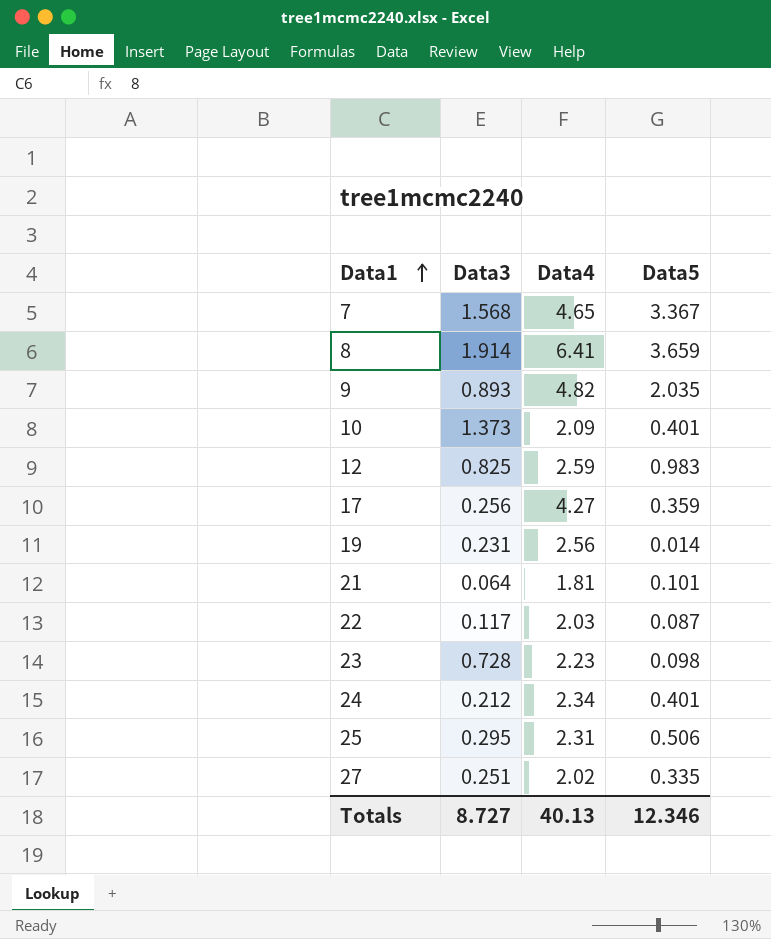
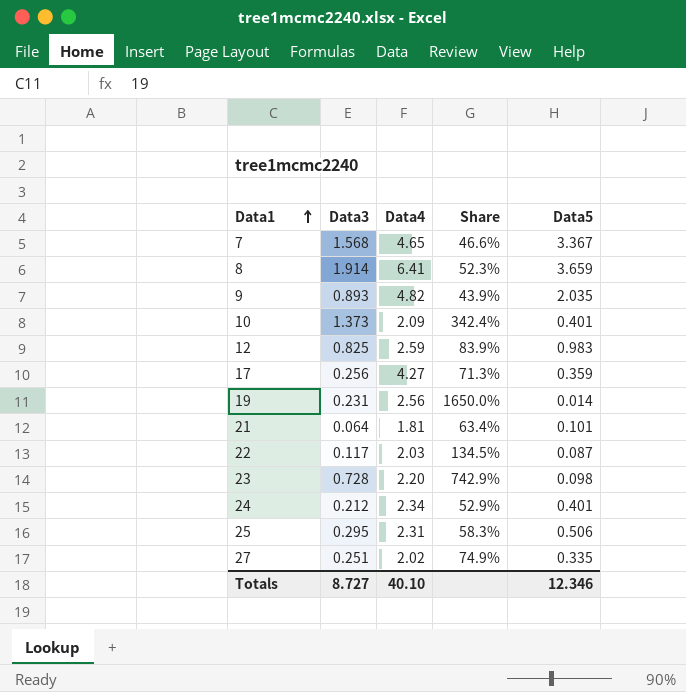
column Share | formula: none -> [Data3] / [Data5]
23 | Data4: 2.23 -> 2.20
Totals | Data4: 40.13 -> 40.10

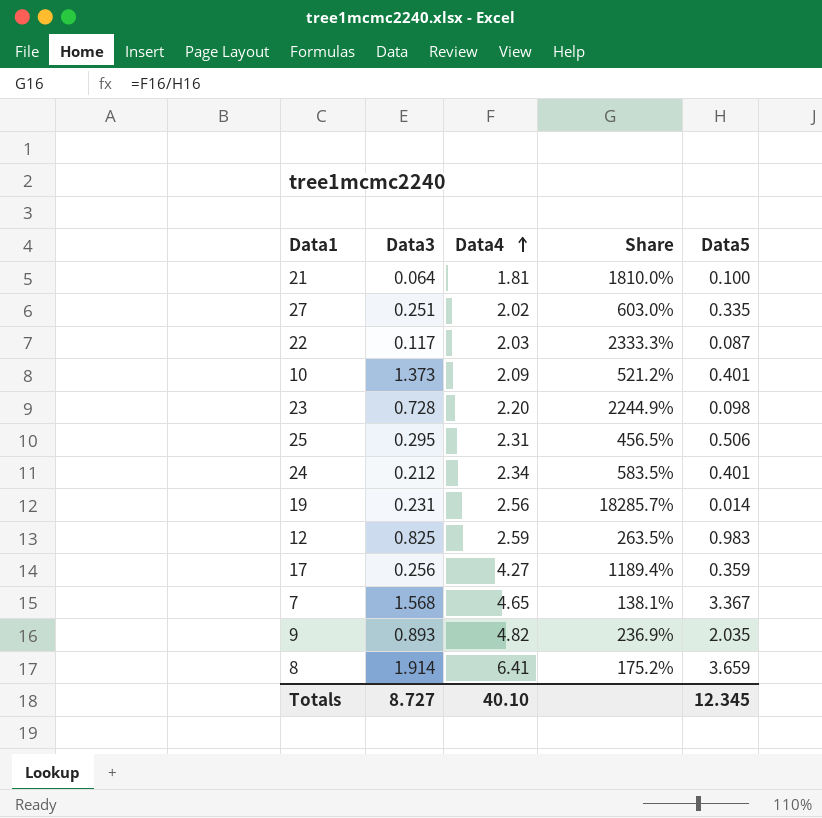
row order: Data1 ascending -> Data4 ascending
column Share | formula: [Data3] / [Data5] -> [Data4] / [Data5]
21 | Data5: 0.101 -> 0.100
Totals | Data5: 12.346 -> 12.345

